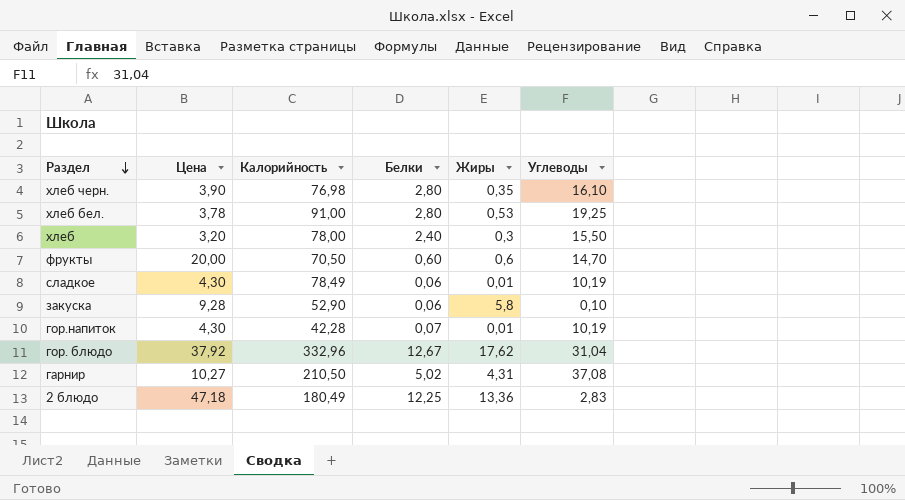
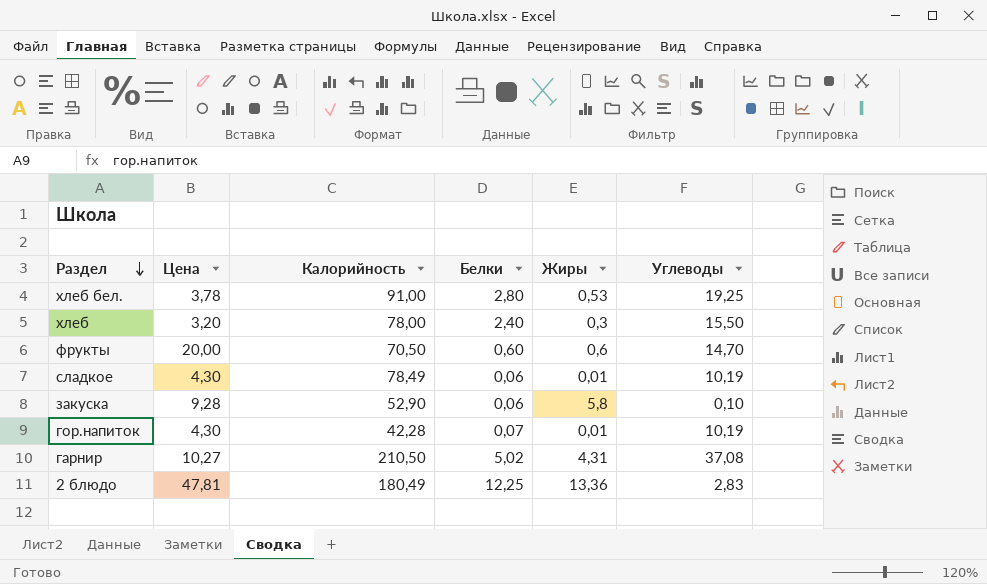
row хлеб черн.: 3,90 | 76,98 | 2,80 | 0,35 | 16,10 -> none
row гор. блюдо: 37,92 | 332,96 | 12,67 | 17,62 | 31,04 -> none
2 блюдо | Цена: 47,18 -> 47,81

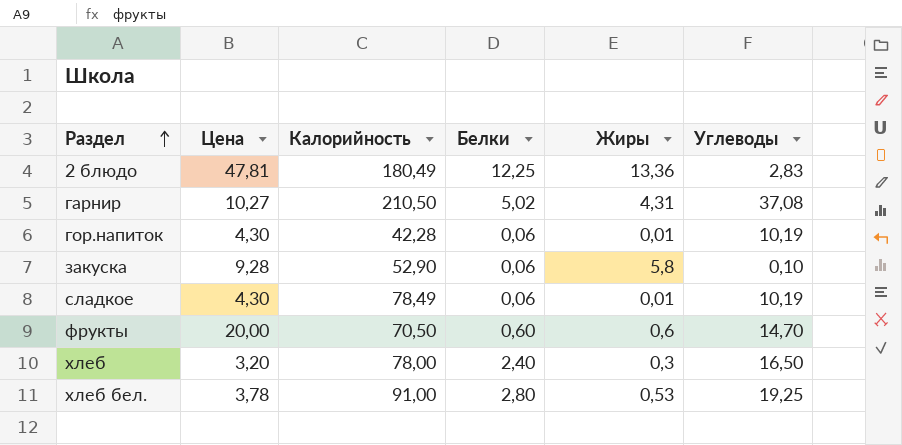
row order: Раздел descending -> Раздел ascending
гор.напиток | Белки: 0,07 -> 0,06
хлеб | Углеводы: 15,50 -> 16,50

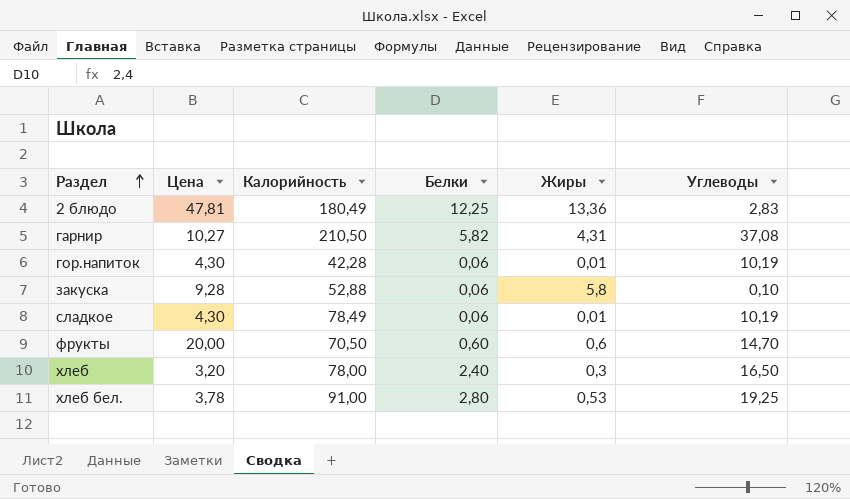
гарнир | Белки: 5,02 -> 5,82
закуска | Калорийность: 52,90 -> 52,88

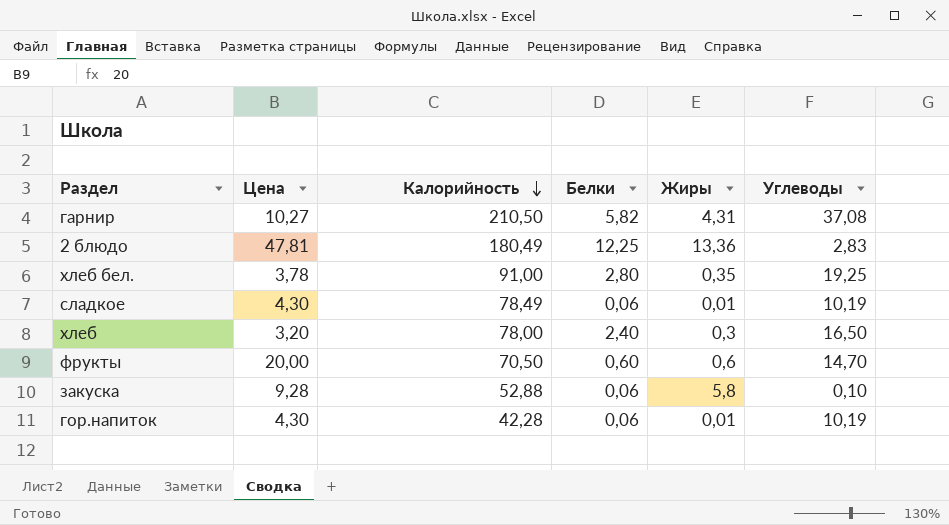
row order: Раздел ascending -> Калорийность descending
хлеб бел. | Жиры: 0,53 -> 0,35

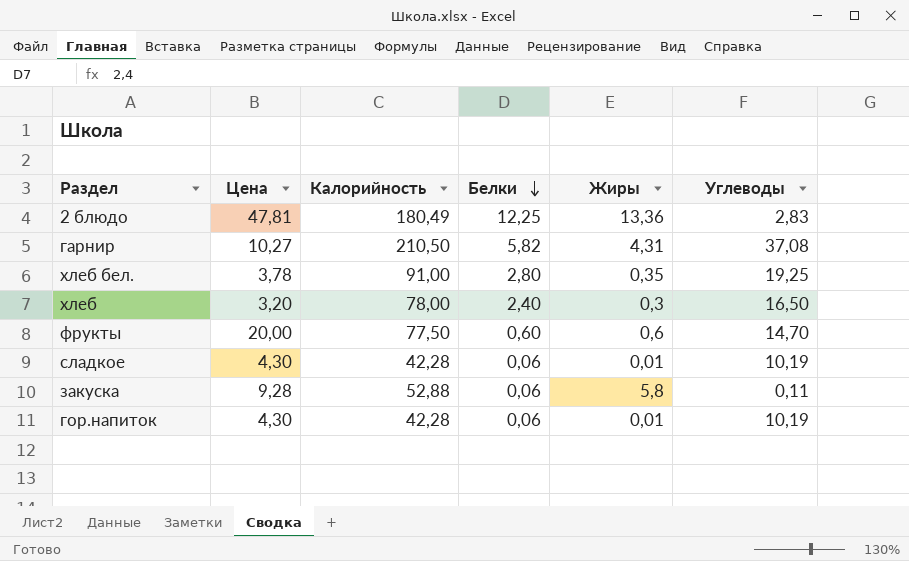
row order: Калорийность descending -> Белки descending
фрукты | Калорийность: 70,50 -> 77,50
сладкое | Калорийность: 78,49 -> 42,28
закуска | Углеводы: 0,10 -> 0,11

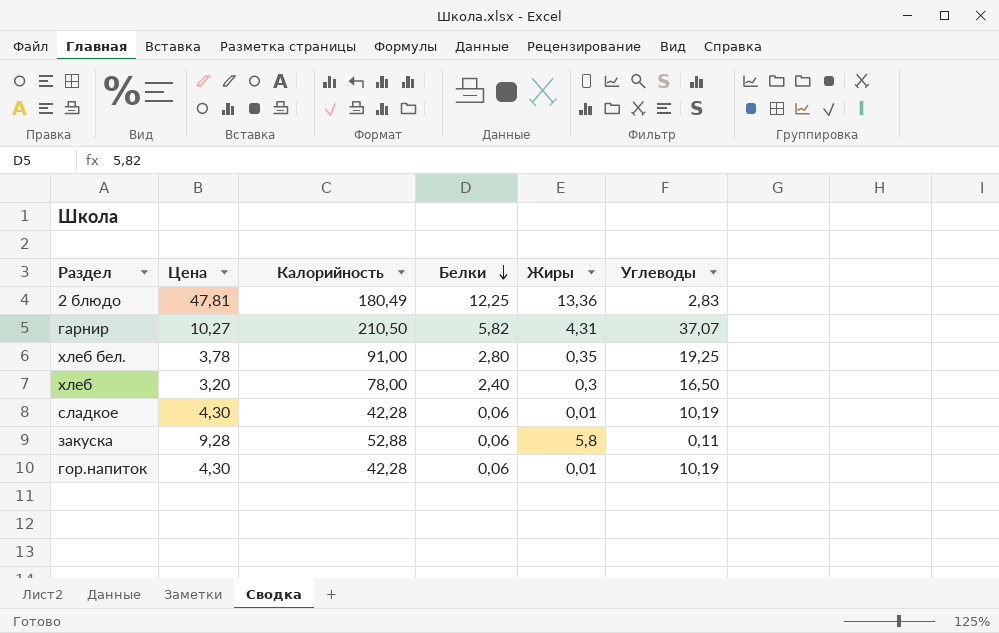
row фрукты: 20,00 | 77,50 | 0,60 | 0,6 | 14,70 -> none
гарнир | Углеводы: 37,08 -> 37,07

